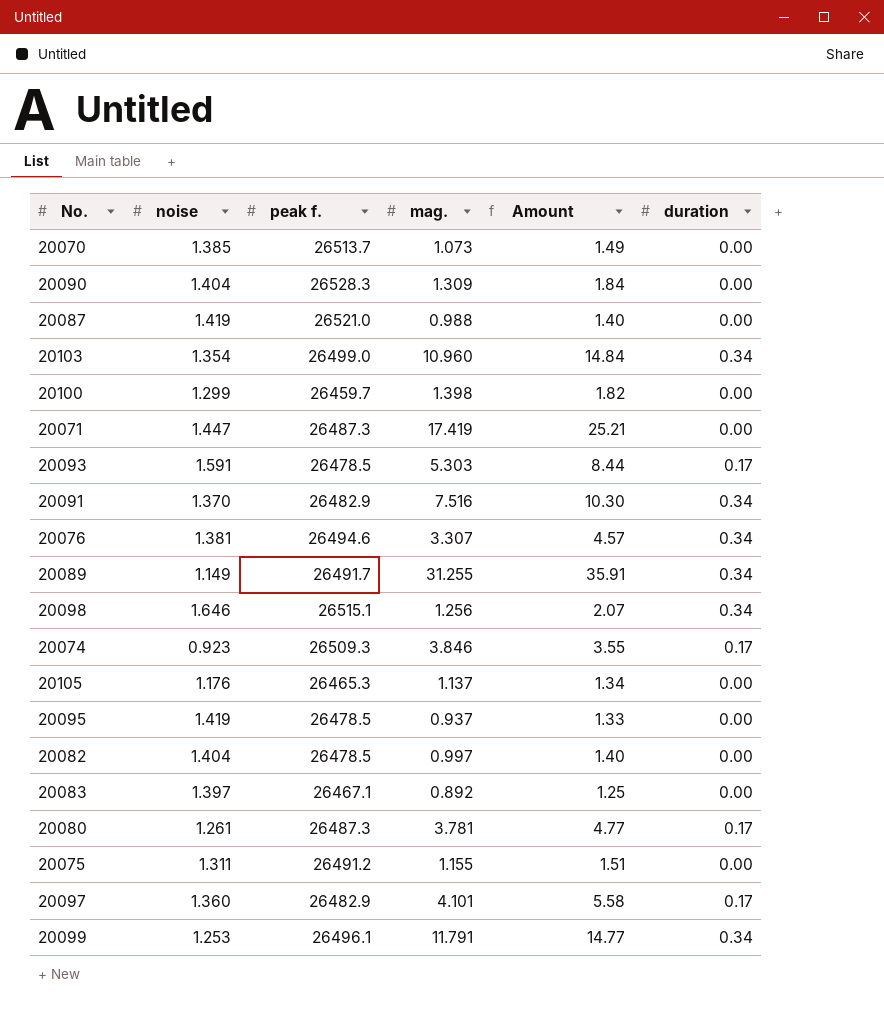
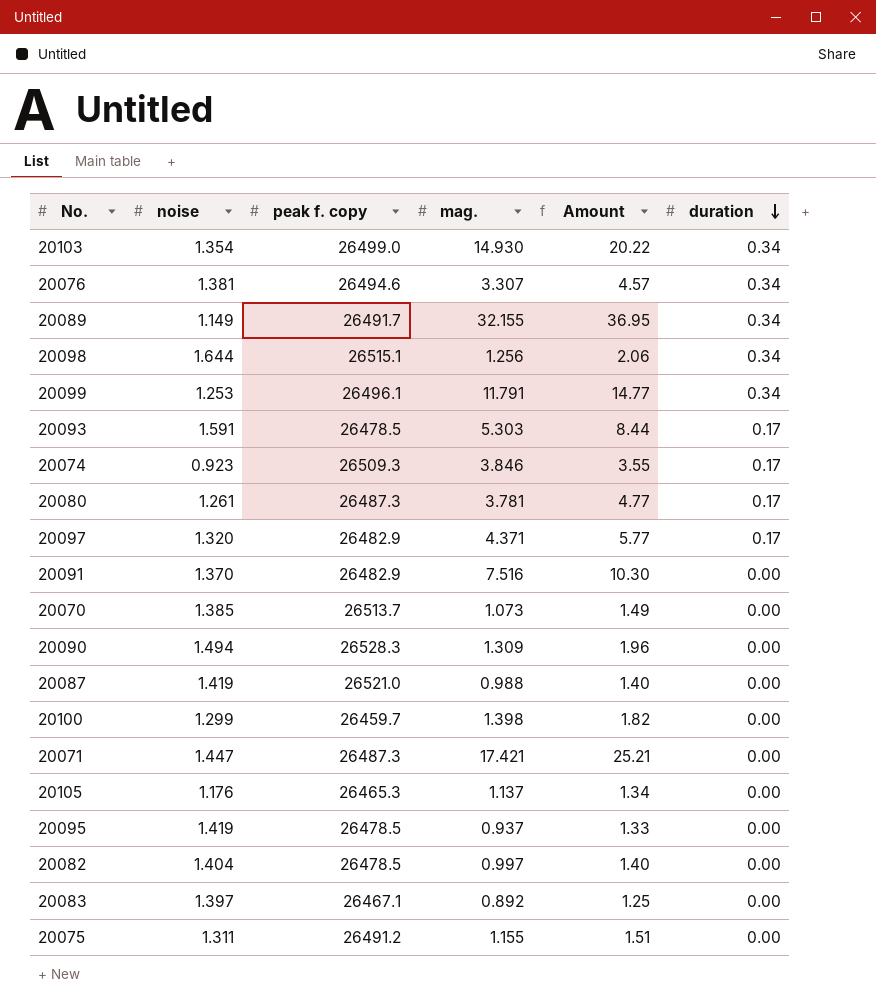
row order: none -> duration descending
column name: peak f. -> peak f. copy
20103 | mag.: 10.960 -> 14.930
20103 | Amount: 14.84 -> 20.22
20089 | mag.: 31.255 -> 32.155
20089 | Amount: 35.91 -> 36.95
20098 | noise: 1.646 -> 1.644
20098 | Amount: 2.07 -> 2.06
20097 | noise: 1.360 -> 1.320
20097 | mag.: 4.101 -> 4.371
20097 | Amount: 5.58 -> 5.77
20091 | duration: 0.34 -> 0.00
20090 | noise: 1.404 -> 1.494
20090 | Amount: 1.84 -> 1.96
20071 | mag.: 17.419 -> 17.421

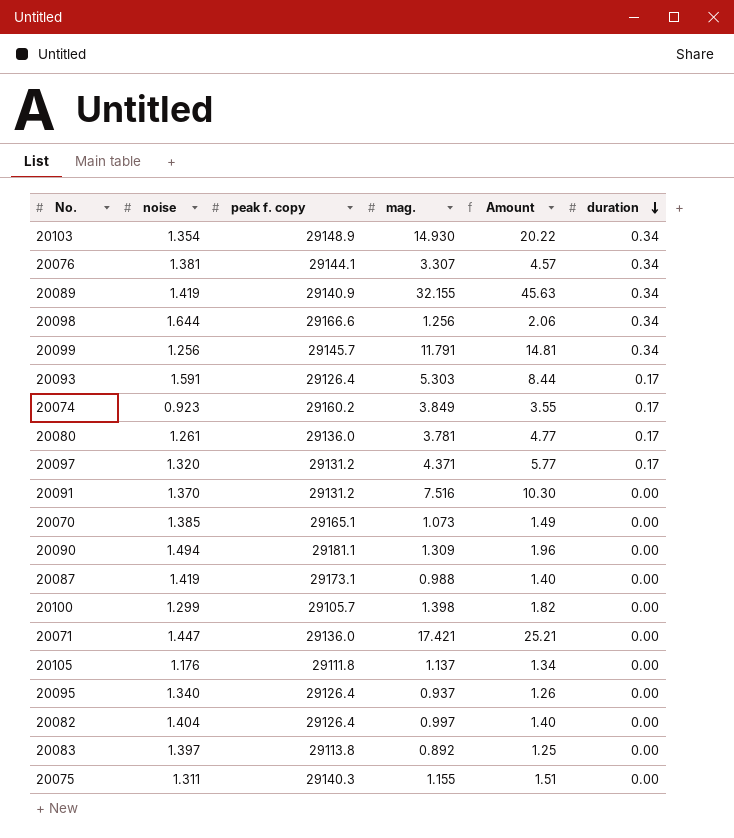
20103 | peak f. copy: 26499.0 -> 29148.9
20076 | peak f. copy: 26494.6 -> 29144.1
20089 | noise: 1.149 -> 1.419
20089 | peak f. copy: 26491.7 -> 29140.9
20089 | Amount: 36.95 -> 45.63
20098 | peak f. copy: 26515.1 -> 29166.6
20099 | noise: 1.253 -> 1.256
20099 | peak f. copy: 26496.1 -> 29145.7
20099 | Amount: 14.77 -> 14.81
20093 | peak f. copy: 26478.5 -> 29126.4
20074 | peak f. copy: 26509.3 -> 29160.2
20074 | mag.: 3.846 -> 3.849
20080 | peak f. copy: 26487.3 -> 29136.0
20097 | peak f. copy: 26482.9 -> 29131.2
20091 | peak f. copy: 26482.9 -> 29131.2
20070 | peak f. copy: 26513.7 -> 29165.1
20090 | peak f. copy: 26528.3 -> 29181.1
20087 | peak f. copy: 26521.0 -> 29173.1
20100 | peak f. copy: 26459.7 -> 29105.7
20071 | peak f. copy: 26487.3 -> 29136.0
20105 | peak f. copy: 26465.3 -> 29111.8
20095 | noise: 1.419 -> 1.340
20095 | peak f. copy: 26478.5 -> 29126.4
20095 | Amount: 1.33 -> 1.26
20082 | peak f. copy: 26478.5 -> 29126.4
20083 | peak f. copy: 26467.1 -> 29113.8
20075 | peak f. copy: 26491.2 -> 29140.3

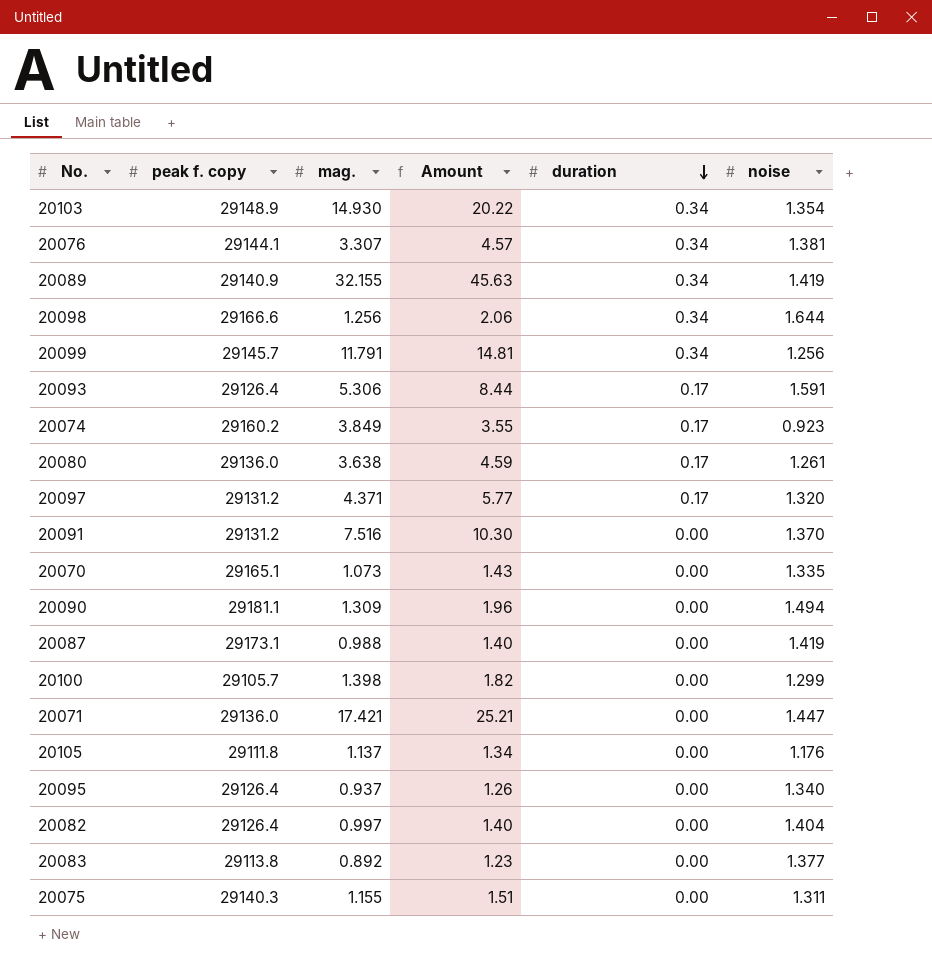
column noise | position: 2 -> 6
20093 | mag.: 5.303 -> 5.306
20080 | mag.: 3.781 -> 3.638
20080 | Amount: 4.77 -> 4.59
20070 | Amount: 1.49 -> 1.43
20070 | noise: 1.385 -> 1.335
20083 | Amount: 1.25 -> 1.23
20083 | noise: 1.397 -> 1.377

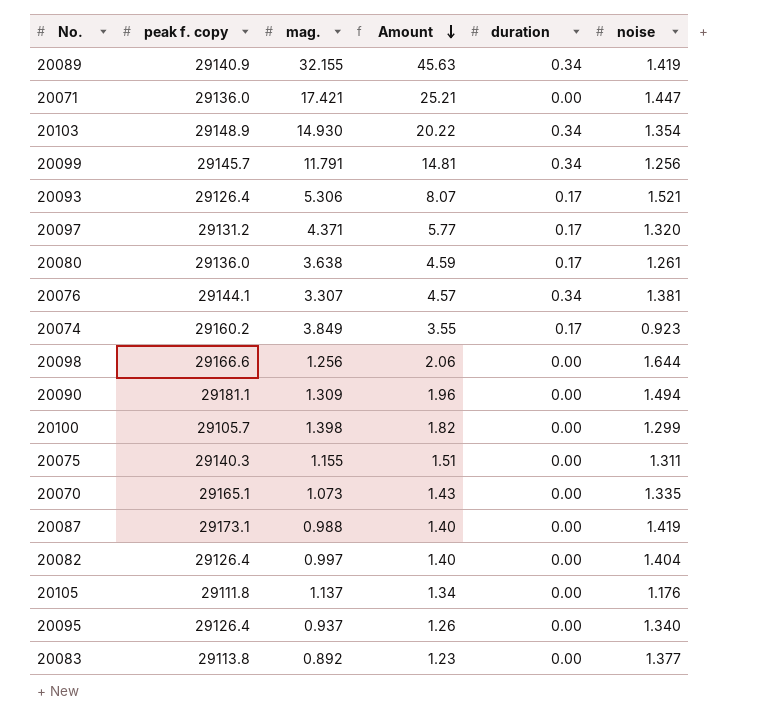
row order: duration descending -> Amount descending
row 20091: 29131.2 | 7.516 | 10.30 | 0.00 | 1.370 -> none
20093 | Amount: 8.44 -> 8.07
20093 | noise: 1.591 -> 1.521
20098 | duration: 0.34 -> 0.00

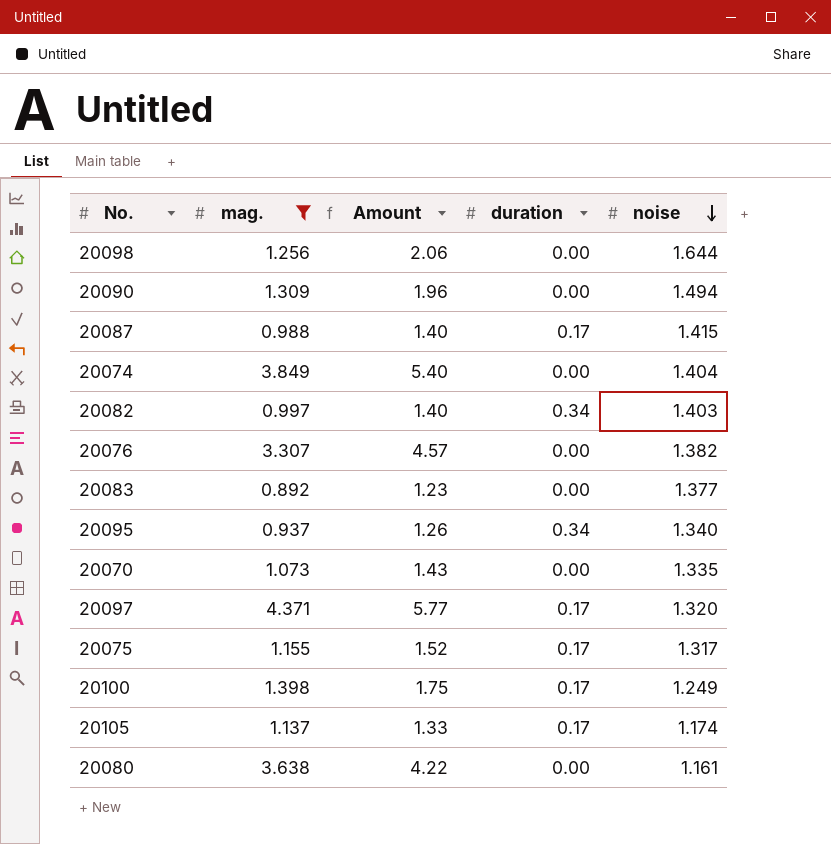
filter: none -> mag. <= 4.371
row order: Amount descending -> noise descending
column peak f. copy | position: 2 -> none
20087 | duration: 0.00 -> 0.17
20087 | noise: 1.419 -> 1.415
20074 | Amount: 3.55 -> 5.40
20074 | duration: 0.17 -> 0.00
20074 | noise: 0.923 -> 1.404
20082 | duration: 0.00 -> 0.34
20082 | noise: 1.404 -> 1.403
20076 | duration: 0.34 -> 0.00
20076 | noise: 1.381 -> 1.382
20095 | duration: 0.00 -> 0.34
20075 | Amount: 1.51 -> 1.52
20075 | duration: 0.00 -> 0.17
20075 | noise: 1.311 -> 1.317
20100 | Amount: 1.82 -> 1.75
20100 | duration: 0.00 -> 0.17
20100 | noise: 1.299 -> 1.249
20105 | Amount: 1.34 -> 1.33
20105 | duration: 0.00 -> 0.17
20105 | noise: 1.176 -> 1.174
20080 | Amount: 4.59 -> 4.22
20080 | duration: 0.17 -> 0.00
20080 | noise: 1.261 -> 1.161

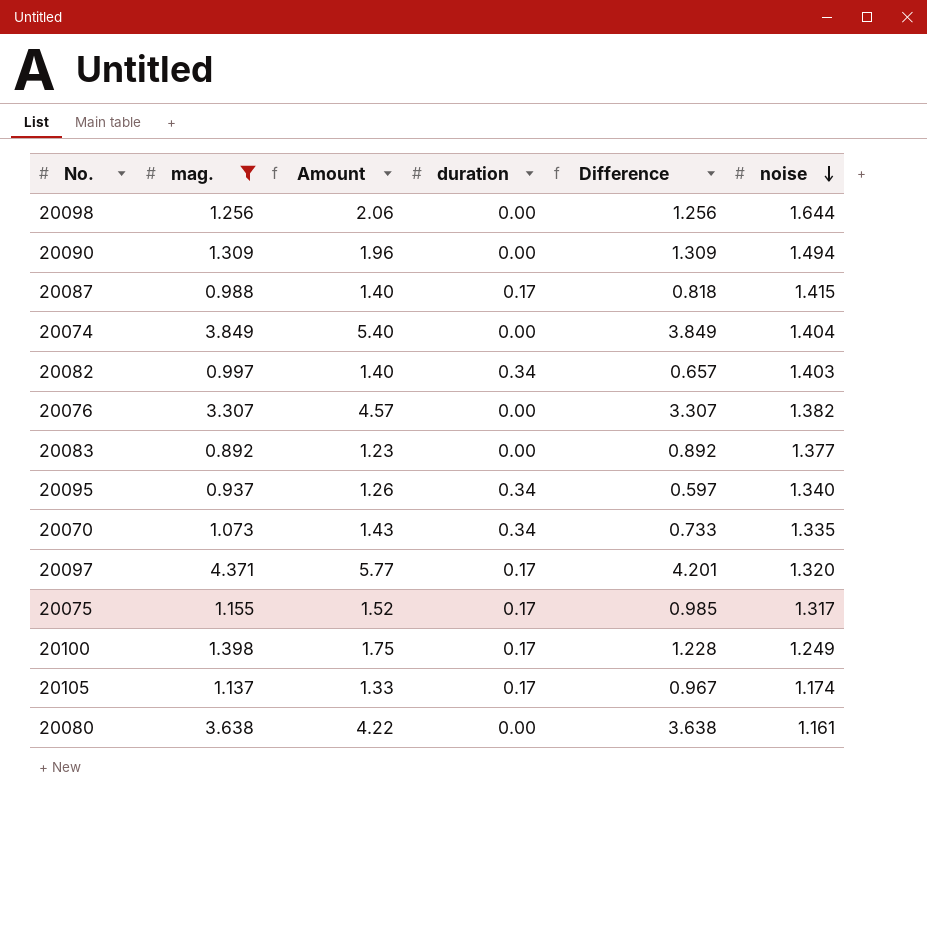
column Difference | formula: none -> [mag.] - [duration]
20070 | duration: 0.00 -> 0.34

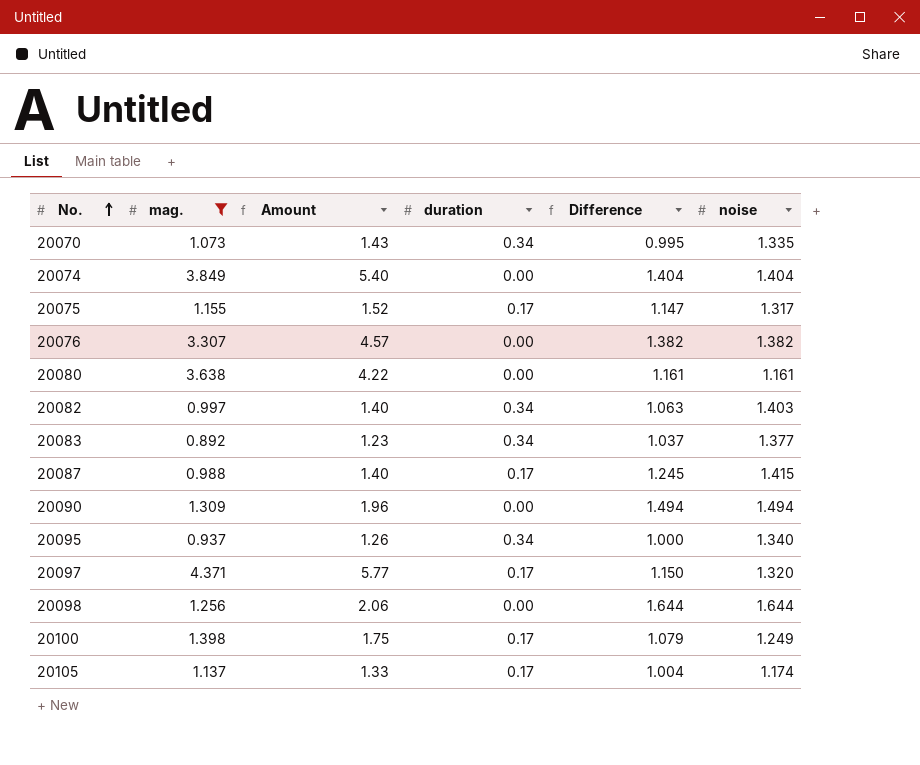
row order: noise descending -> No. ascending
column Difference | formula: [mag.] - [duration] -> [noise] - [duration]
20083 | duration: 0.00 -> 0.34

